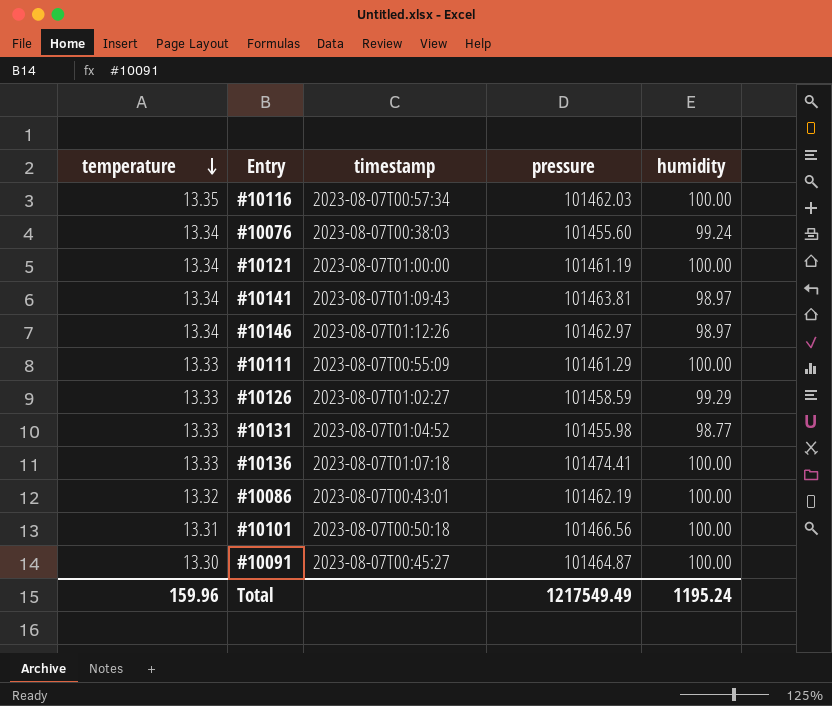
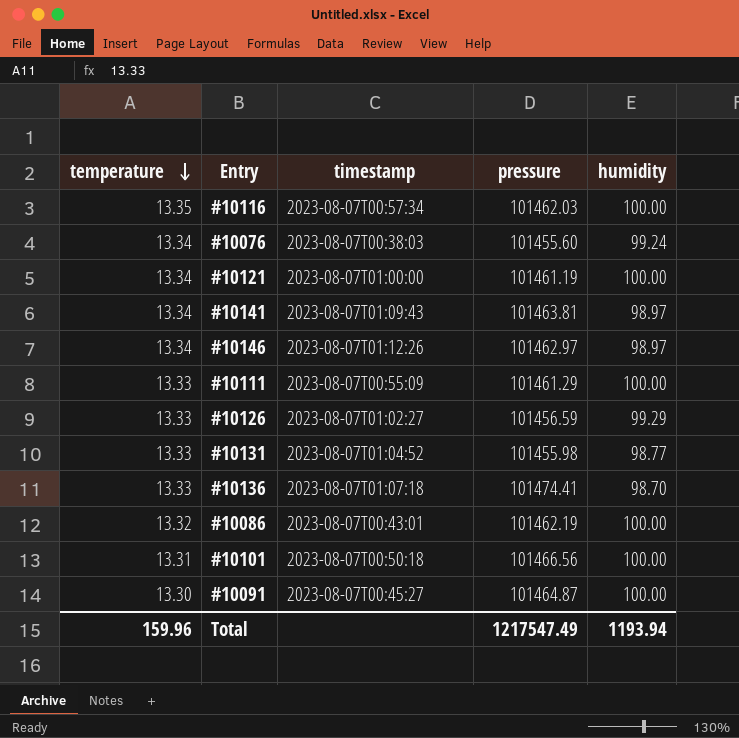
#10126 | pressure: 101458.59 -> 101456.59
#10136 | humidity: 100.00 -> 98.70
Total | pressure: 1217549.49 -> 1217547.49
Total | humidity: 1195.24 -> 1193.94

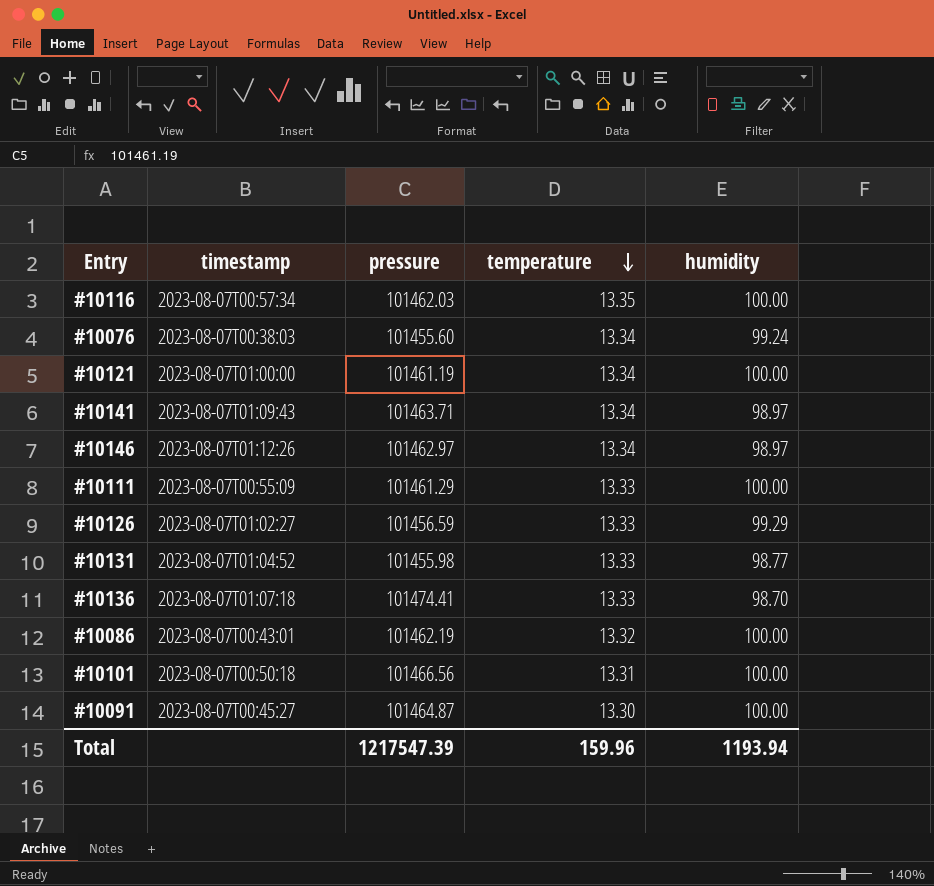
column temperature | position: 1 -> 4
#10141 | pressure: 101463.81 -> 101463.71
Total | pressure: 1217547.49 -> 1217547.39

